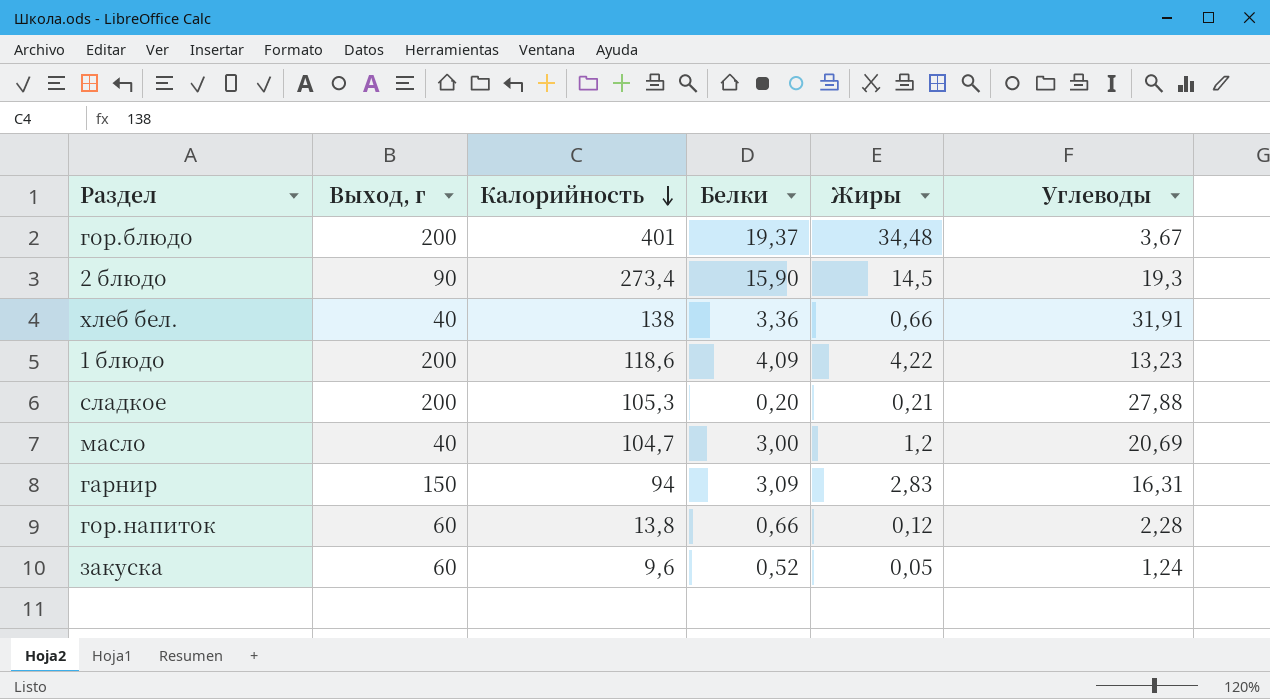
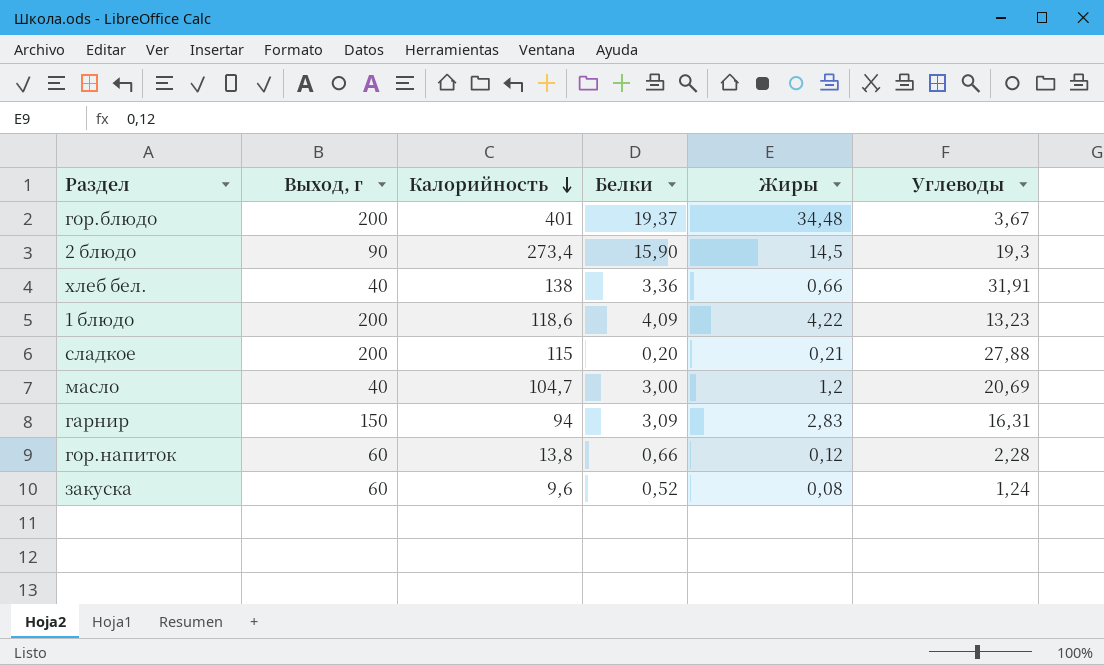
сладкое | Калорийность: 105,3 -> 115
закуска | Жиры: 0,05 -> 0,08

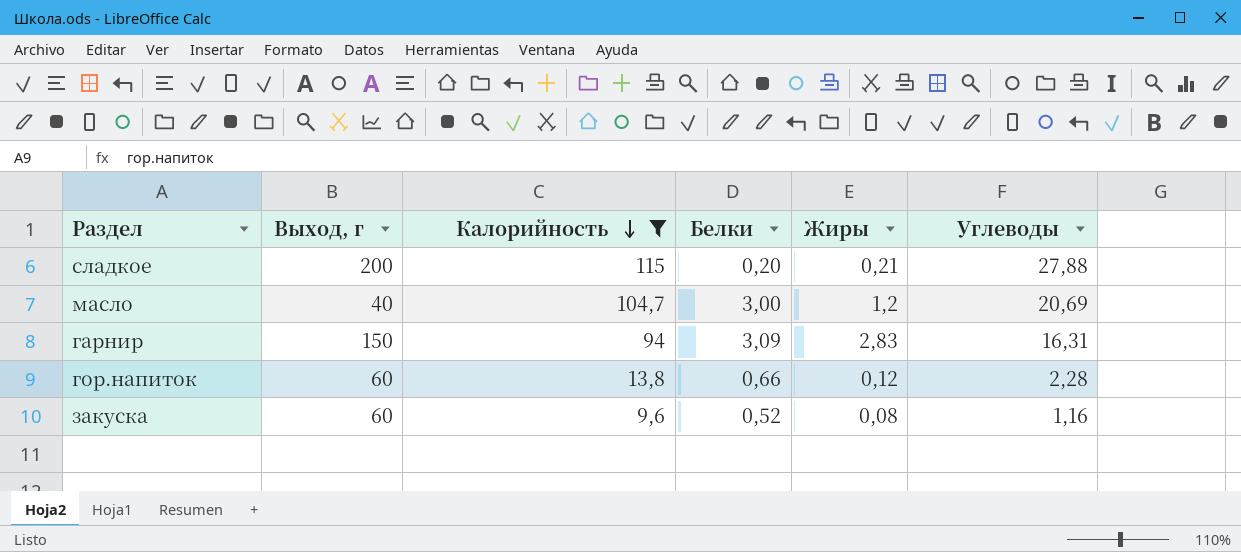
filter: none -> Калорийность <= 115
закуска | Углеводы: 1,24 -> 1,16

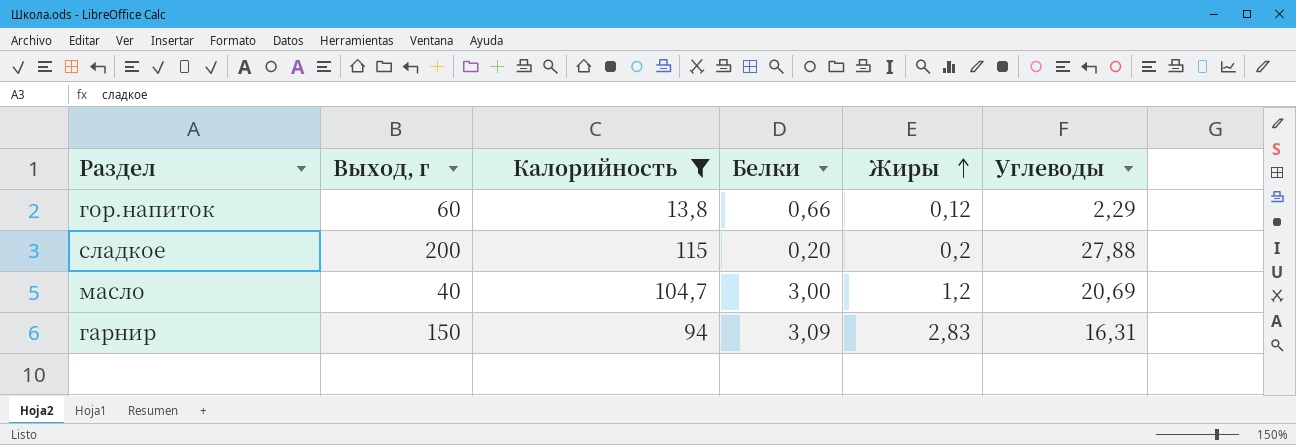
row order: Калорийность descending -> Жиры ascending
row закуска: 60 | 9,6 | 0,52 | 0,08 | 1,16 -> none
гор.напиток | Углеводы: 2,28 -> 2,29
сладкое | Жиры: 0,21 -> 0,2

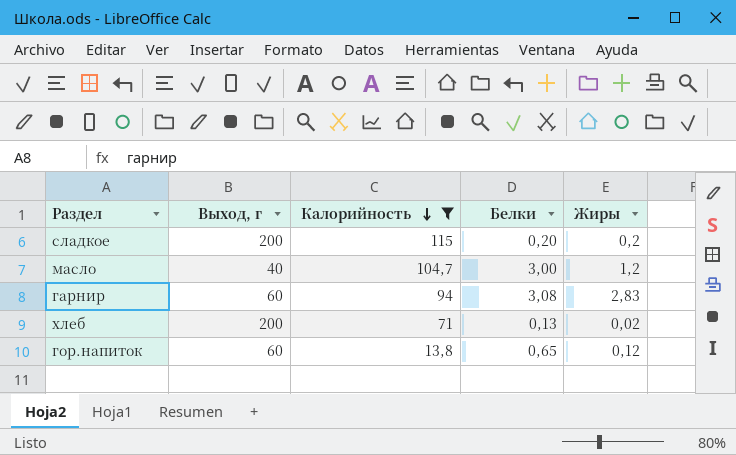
row order: Жиры ascending -> Калорийность descending
column Углеводы | position: 6 -> none
гарнир | Выход, г: 150 -> 60
гарнир | Белки: 3,09 -> 3,08
row хлеб: none -> 200 | 71 | 0,13 | 0,02
гор.напиток | Белки: 0,66 -> 0,65

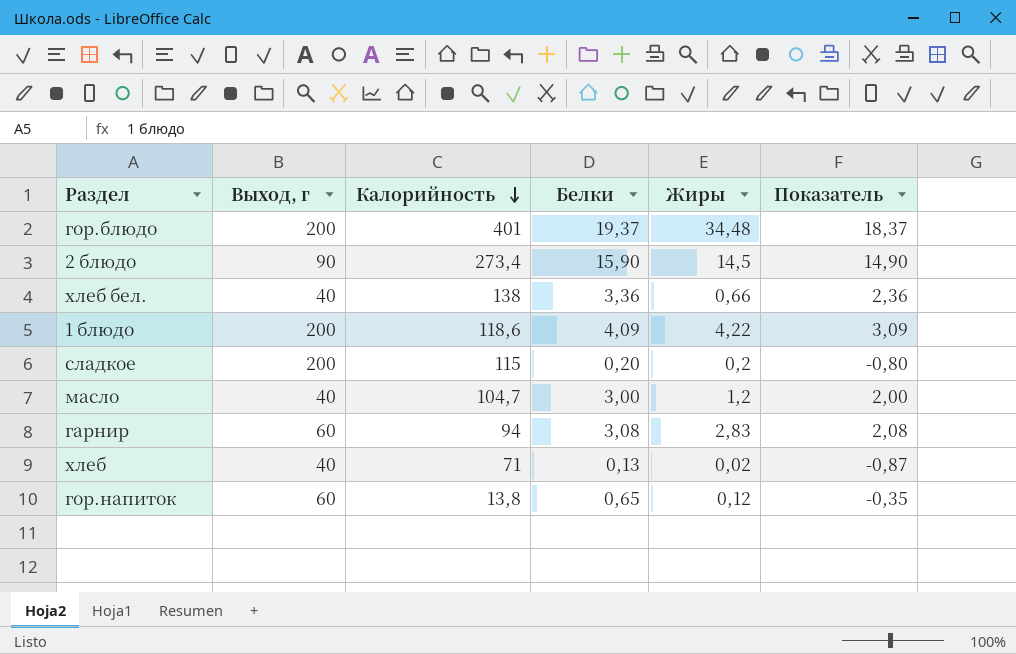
filter: Калорийность <= 115 -> none
column Показатель | formula: none -> [Белки] - 1
хлеб | Выход, г: 200 -> 40

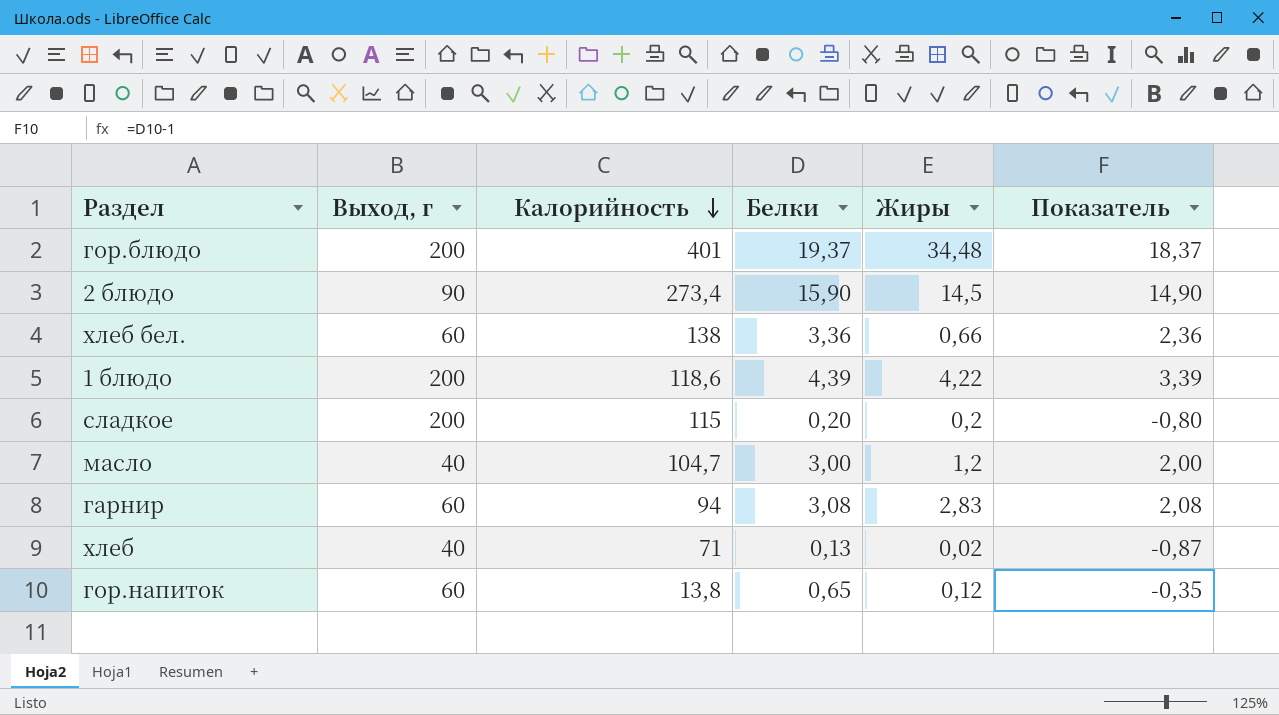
хлеб бел. | Выход, г: 40 -> 60
1 блюдо | Белки: 4,09 -> 4,39
1 блюдо | Показатель: 3,09 -> 3,39

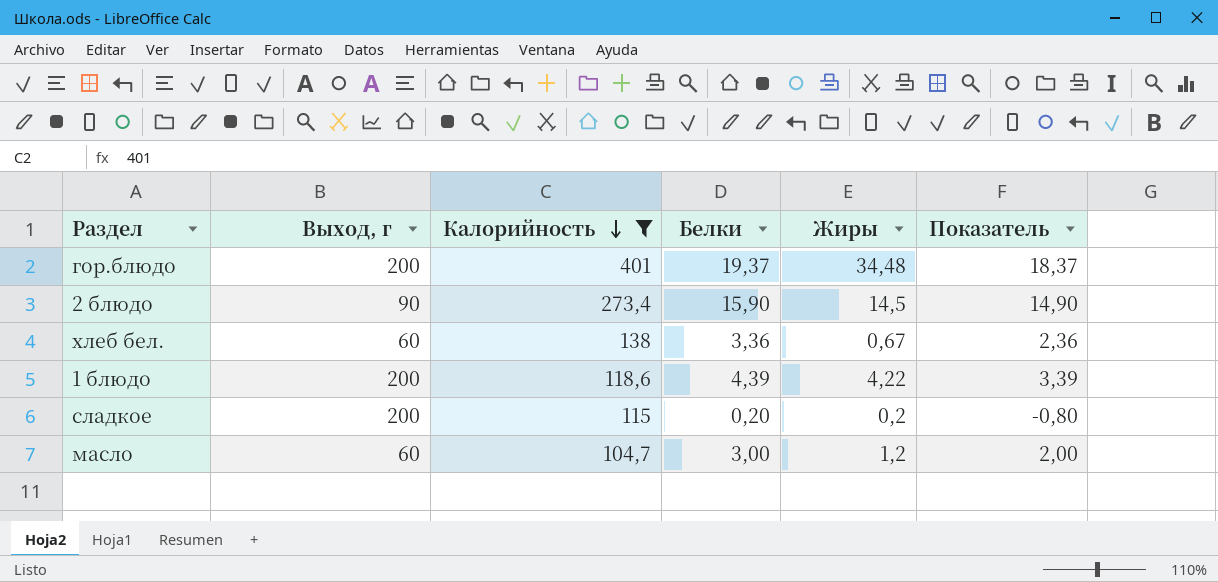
filter: none -> Калорийность >= 104,7
хлеб бел. | Жиры: 0,66 -> 0,67
масло | Выход, г: 40 -> 60

